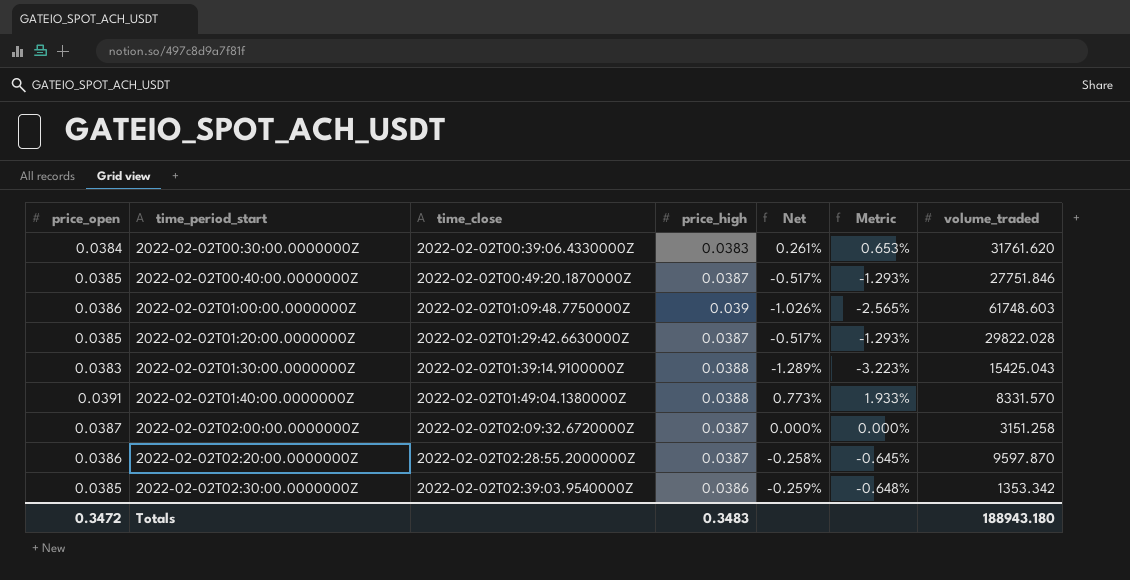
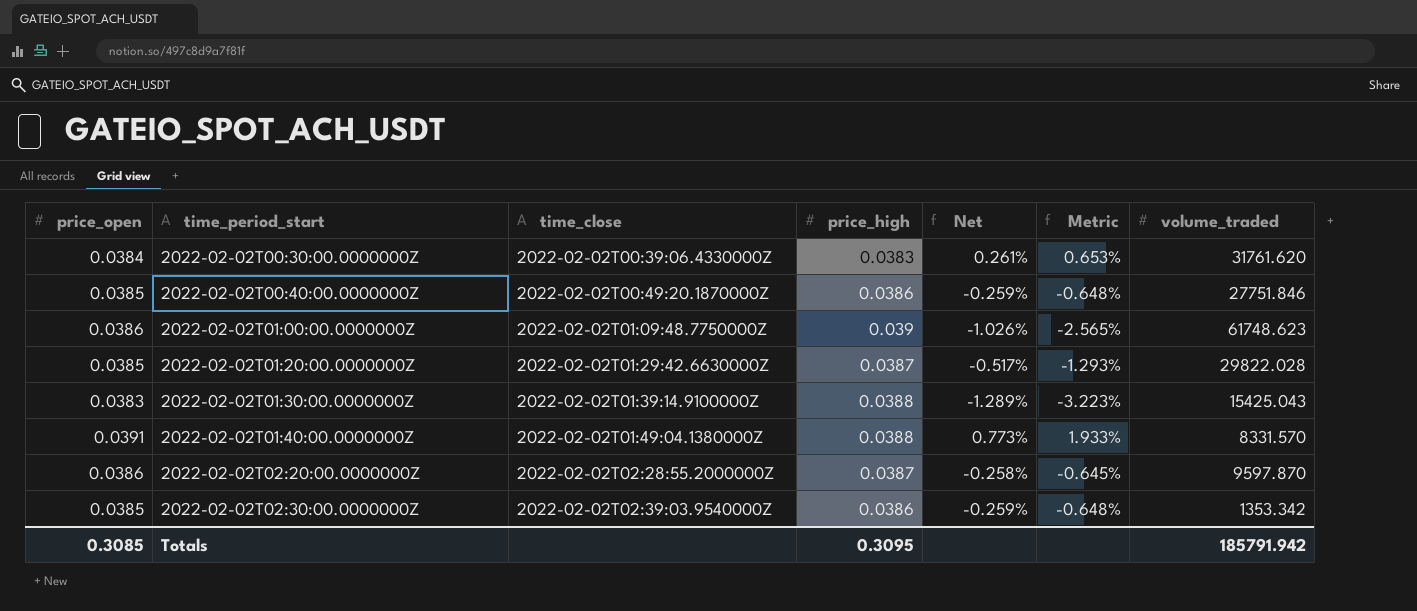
row 2022-02-02T02:00:00.0000000Z: 0.0387 | 2022-02-02T02:09:32.6720000Z | 0.0387 | 0.000% | 0.000% | 3151.258 -> none
2022-02-02T00:40:00.0000000Z | price_high: 0.0387 -> 0.0386
2022-02-02T00:40:00.0000000Z | Net: -0.517% -> -0.259%
2022-02-02T00:40:00.0000000Z | Metric: -1.293% -> -0.648%
2022-02-02T01:00:00.0000000Z | volume_traded: 61748.603 -> 61748.623
Totals | price_open: 0.3472 -> 0.3085
Totals | price_high: 0.3483 -> 0.3095
Totals | volume_traded: 188943.180 -> 185791.942

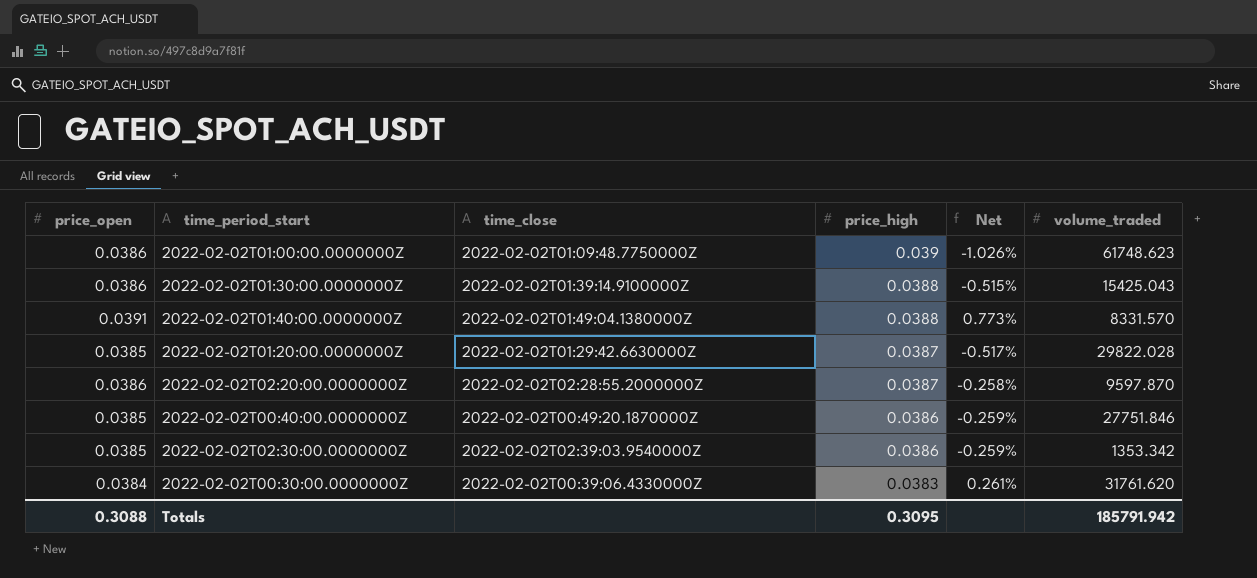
row order: time_period_start ascending -> price_high descending
column Metric | formula: [Net] * 2.5 -> none
2022-02-02T01:30:00.0000000Z | price_open: 0.0383 -> 0.0386
2022-02-02T01:30:00.0000000Z | Net: -1.289% -> -0.515%
Totals | price_open: 0.3085 -> 0.3088

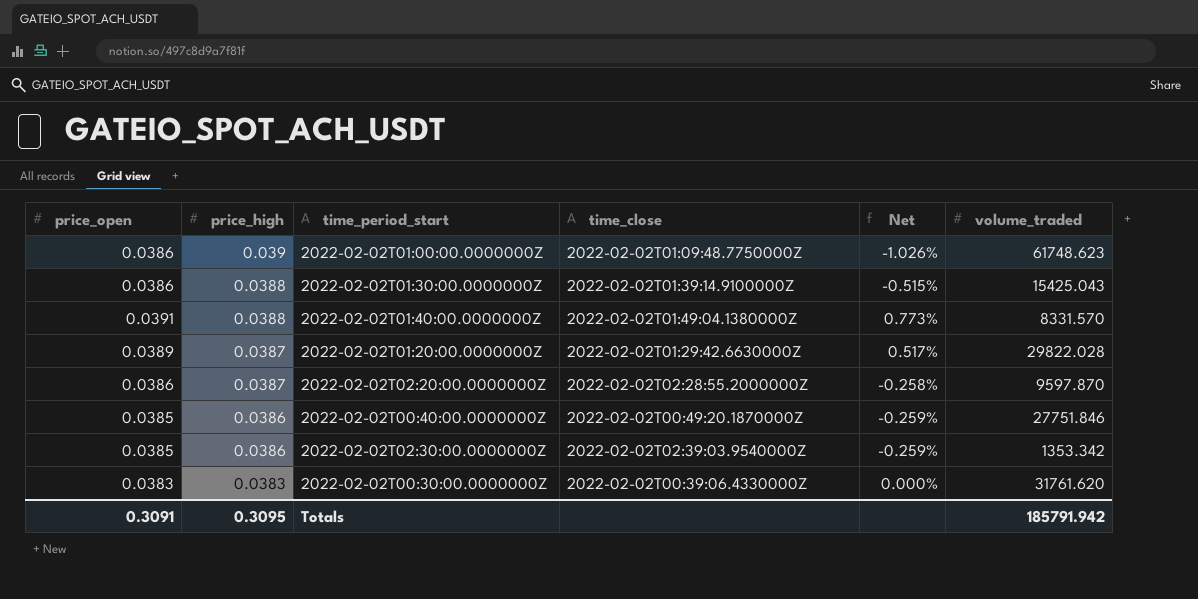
column price_high | position: 4 -> 2
2022-02-02T01:20:00.0000000Z | price_open: 0.0385 -> 0.0389
2022-02-02T01:20:00.0000000Z | Net: -0.517% -> 0.517%
2022-02-02T00:30:00.0000000Z | price_open: 0.0384 -> 0.0383
2022-02-02T00:30:00.0000000Z | Net: 0.261% -> 0.000%
Totals | price_open: 0.3088 -> 0.3091

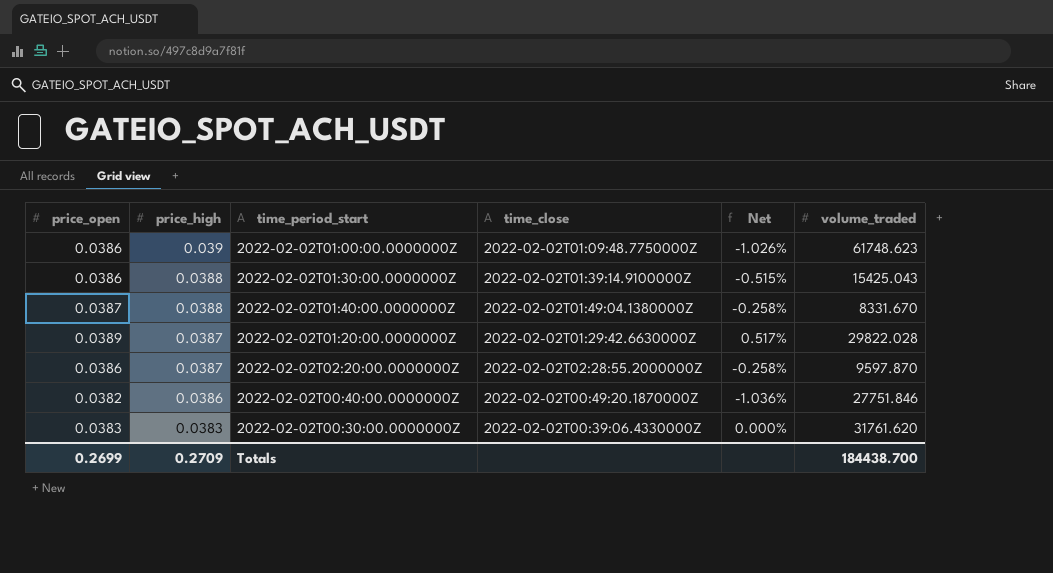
row 2022-02-02T02:30:00.0000000Z: 0.0385 | 0.0386 | 2022-02-02T02:39:03.9540000Z | -0.259% | 1353.342 -> none
2022-02-02T01:40:00.0000000Z | price_open: 0.0391 -> 0.0387
2022-02-02T01:40:00.0000000Z | Net: 0.773% -> -0.258%
2022-02-02T01:40:00.0000000Z | volume_traded: 8331.570 -> 8331.670
2022-02-02T00:40:00.0000000Z | price_open: 0.0385 -> 0.0382
2022-02-02T00:40:00.0000000Z | Net: -0.259% -> -1.036%
Totals | price_open: 0.3091 -> 0.2699
Totals | price_high: 0.3095 -> 0.2709
Totals | volume_traded: 185791.942 -> 184438.700

